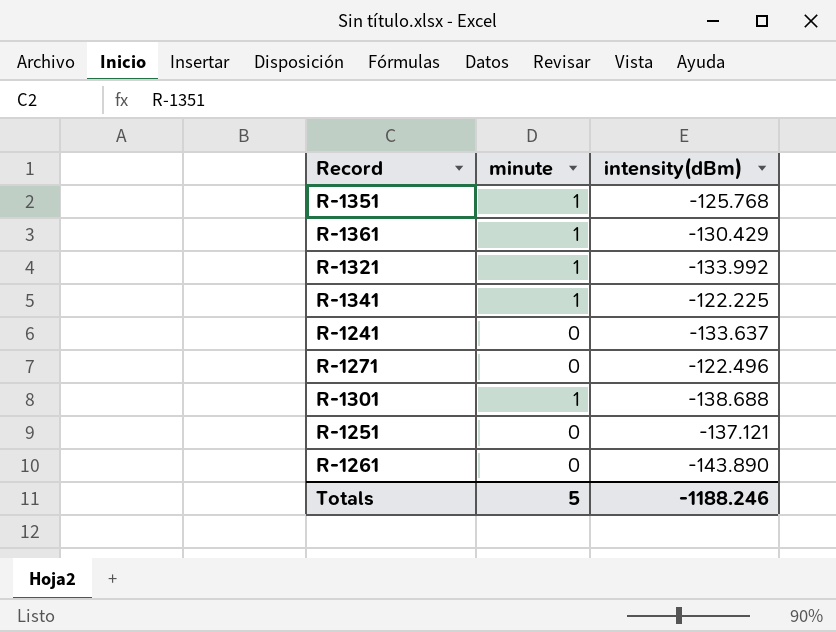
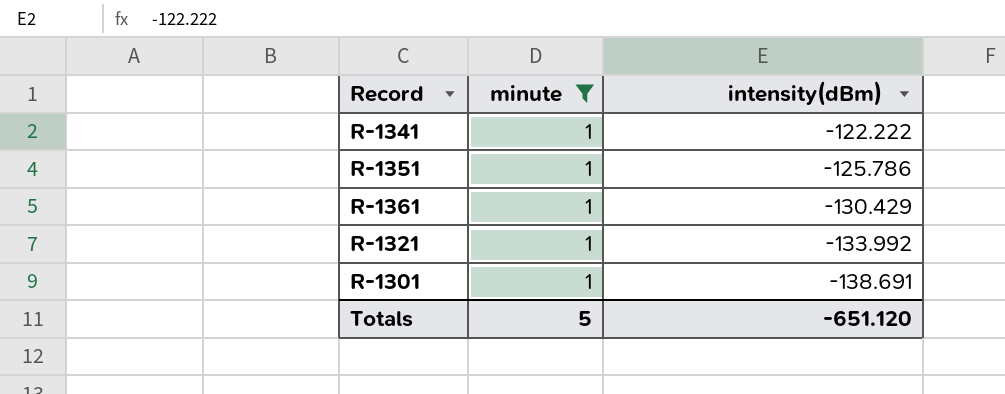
filter: none -> minute = 1
row order: none -> intensity(dBm) descending
R-1341 | intensity(dBm): -122.225 -> -122.222
R-1351 | intensity(dBm): -125.768 -> -125.786
R-1301 | intensity(dBm): -138.688 -> -138.691
Totals | intensity(dBm): -1188.246 -> -651.120

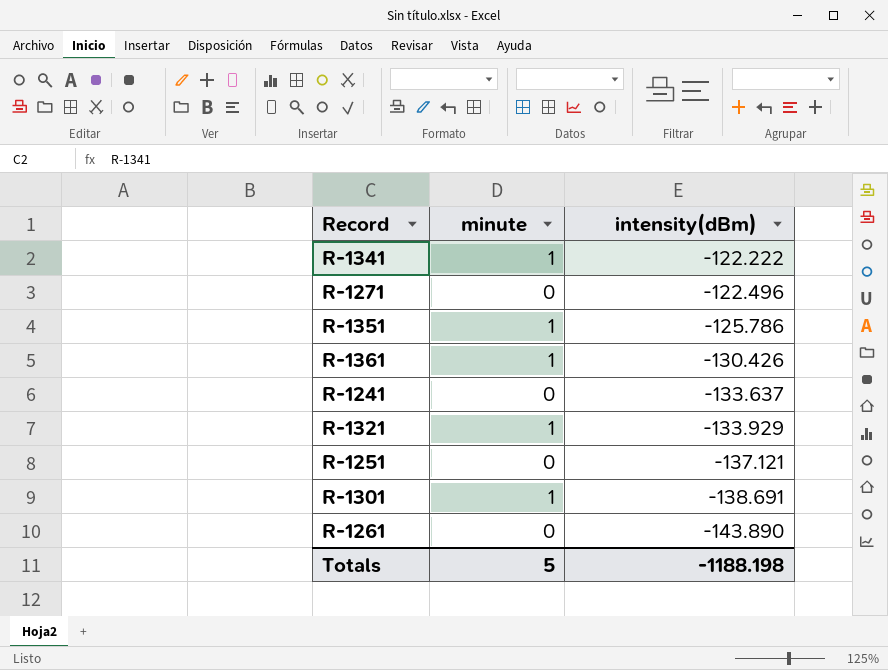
filter: minute = 1 -> none
R-1361 | intensity(dBm): -130.429 -> -130.426
R-1321 | intensity(dBm): -133.992 -> -133.929
Totals | intensity(dBm): -651.120 -> -1188.198

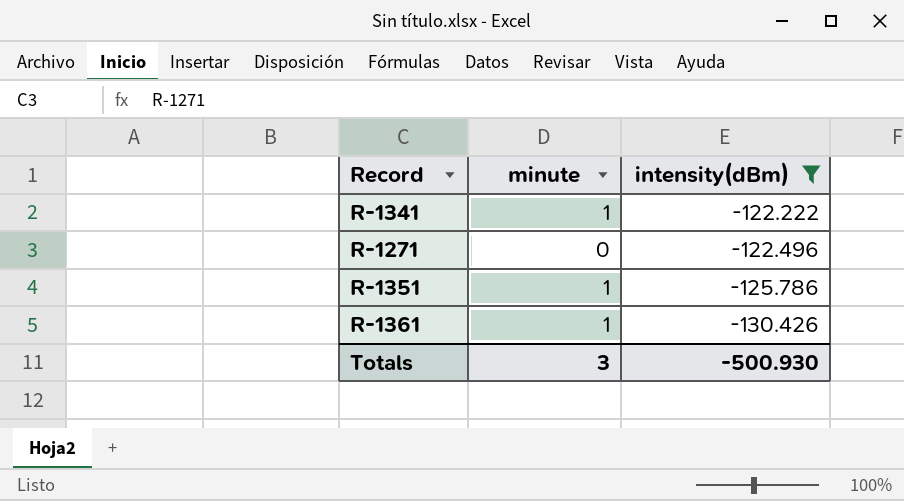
filter: none -> intensity(dBm) >= -130.426
Totals | minute: 5 -> 3
Totals | intensity(dBm): -1188.198 -> -500.930

